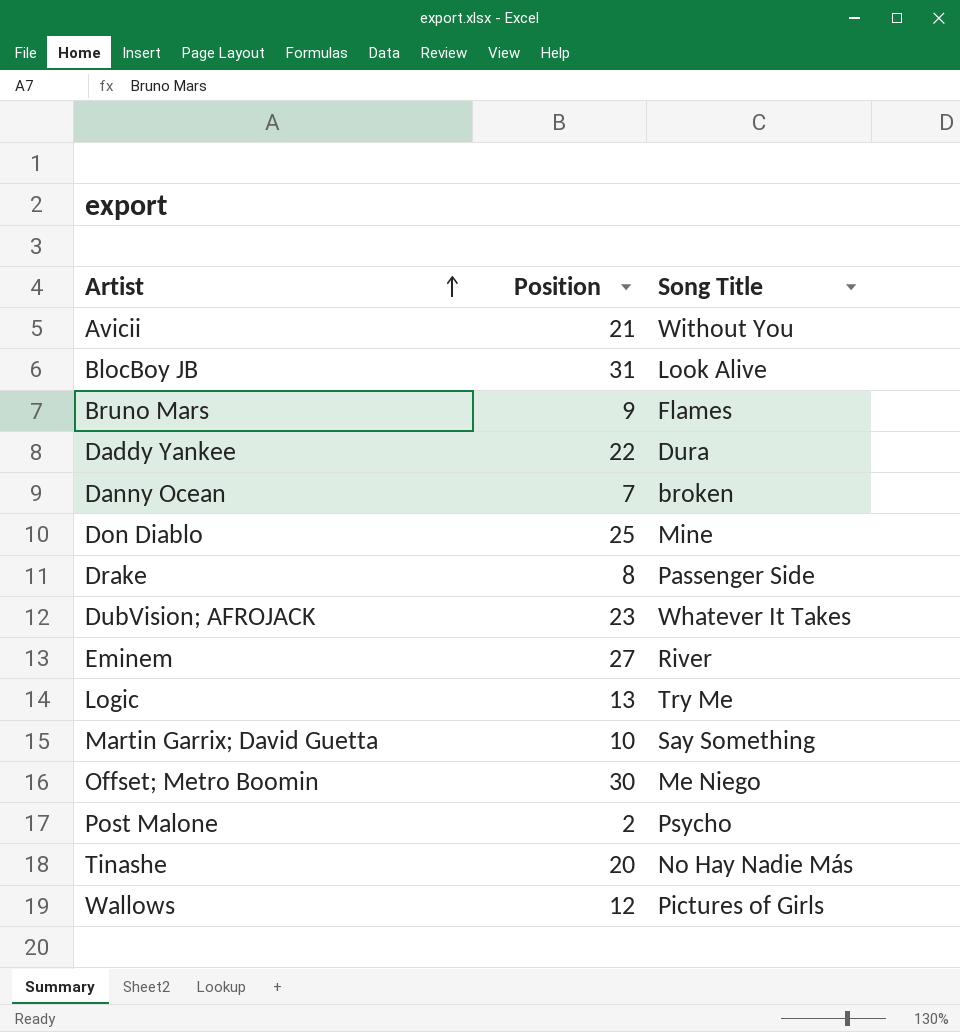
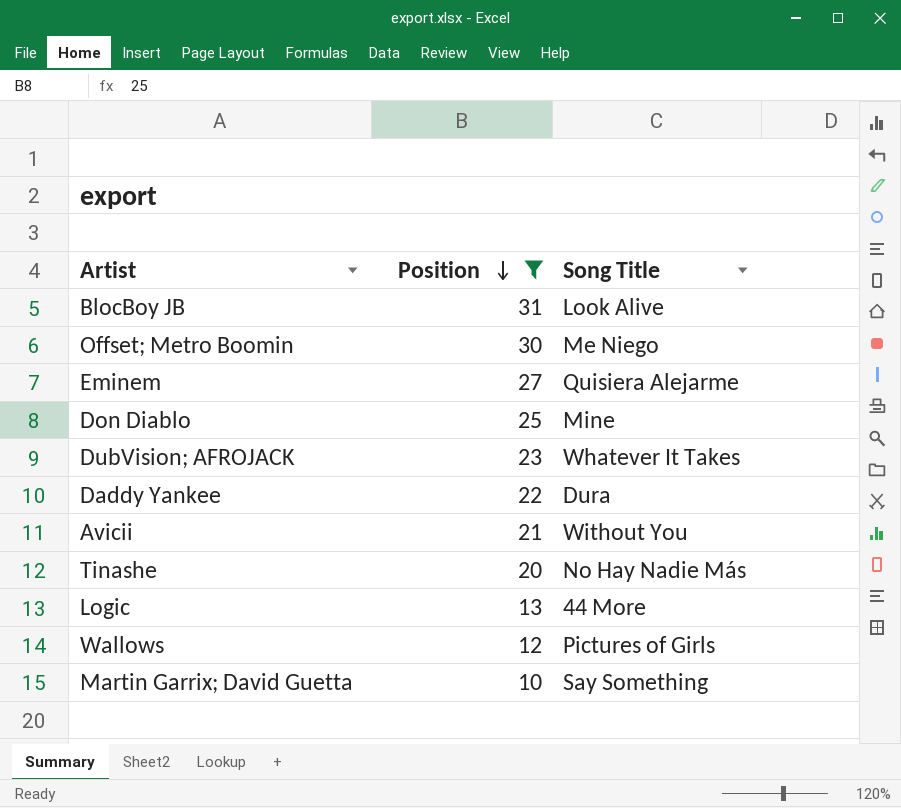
filter: none -> Position >= 10
row order: Artist ascending -> Position descending
Eminem | Song Title: River -> Quisiera Alejarme
Logic | Song Title: Try Me -> 44 More

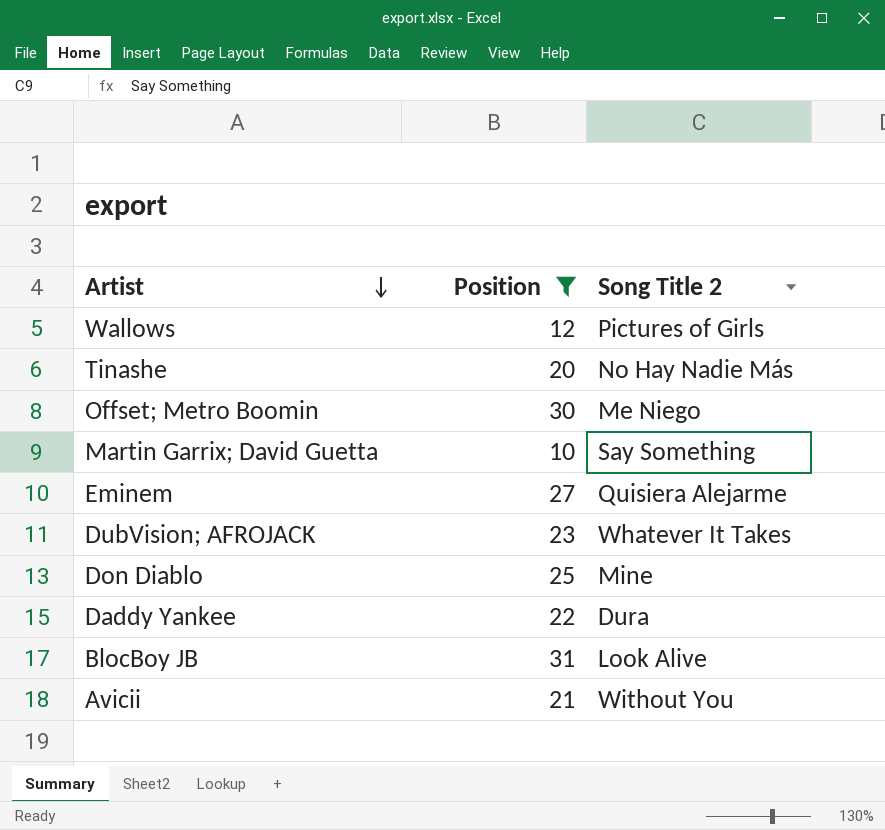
row order: Position descending -> Artist descending
column name: Song Title -> Song Title 2
row Logic: 13 | 44 More -> none

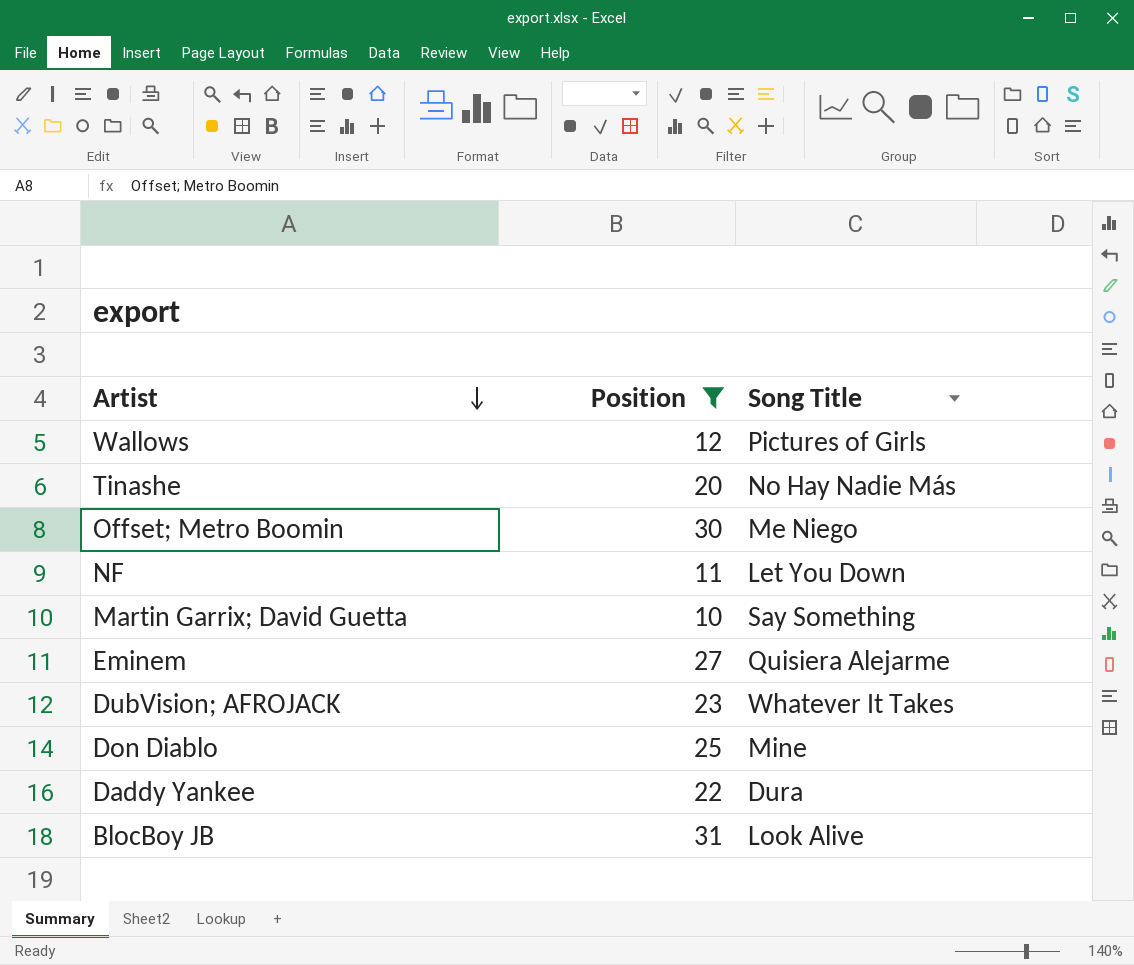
column name: Song Title 2 -> Song Title
row Avicii: 21 | Without You -> none
row NF: none -> 11 | Let You Down

